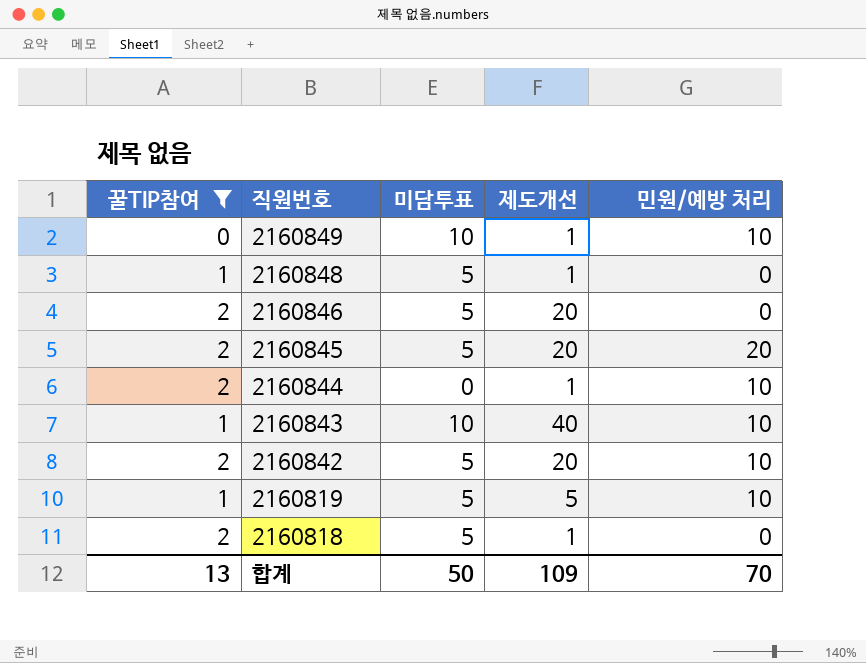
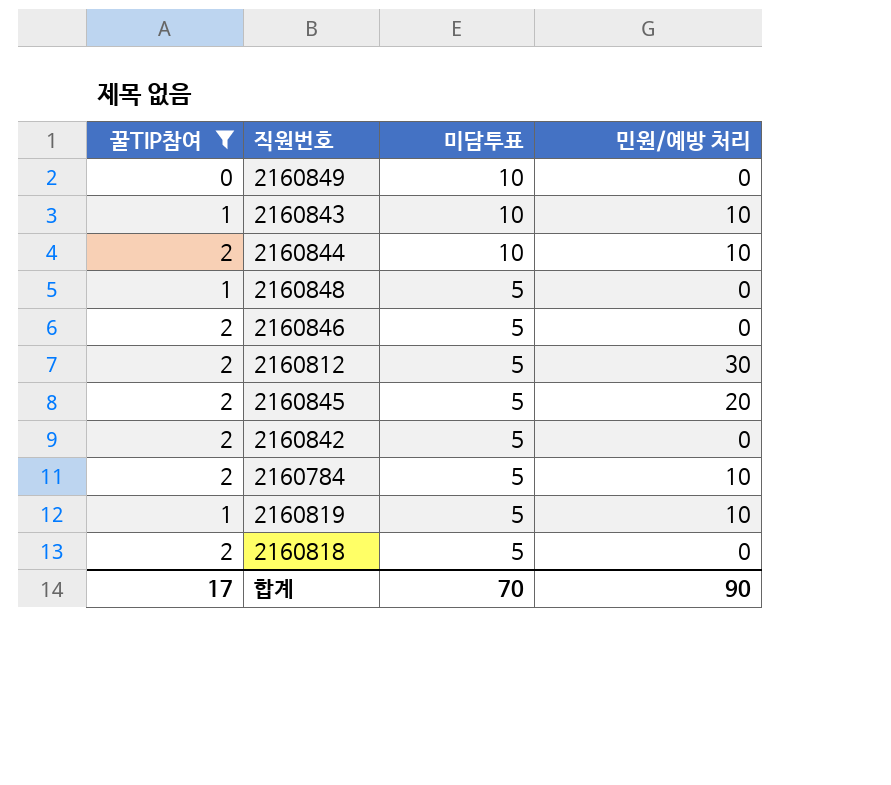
row order: 직원번호 descending -> 미담투표 descending
column 제도개선 | position: 4 -> none
2160849 | 민원/예방 처리: 10 -> 0
2160844 | 미담투표: 0 -> 10
row 2160812: none -> 2 | 5 | 30
2160842 | 민원/예방 처리: 10 -> 0
row 2160784: none -> 2 | 5 | 10
합계 | 꿀TIP참여: 13 -> 17
합계 | 미담투표: 50 -> 70
합계 | 민원/예방 처리: 70 -> 90

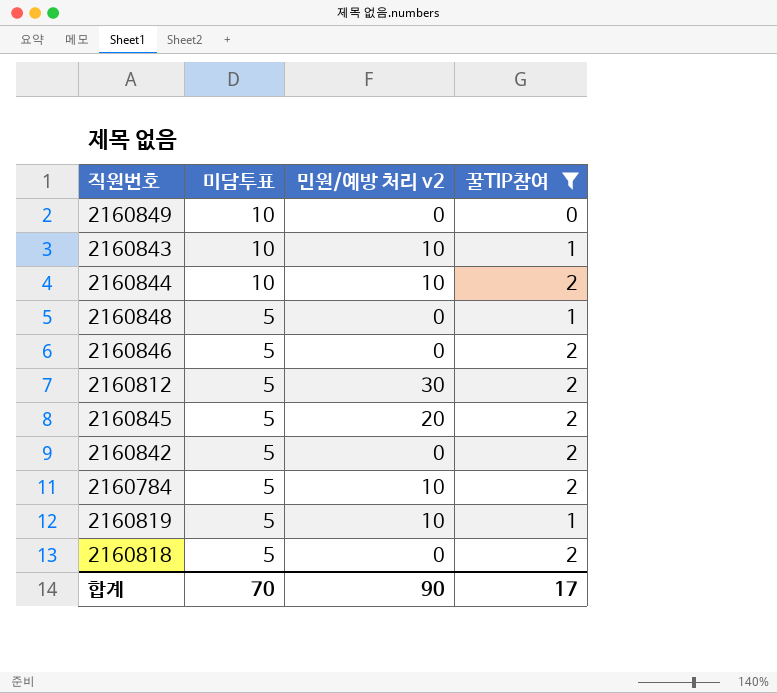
column name: 민원/예방 처리 -> 민원/예방 처리 v2
column 꿀TIP참여 | position: 1 -> 4

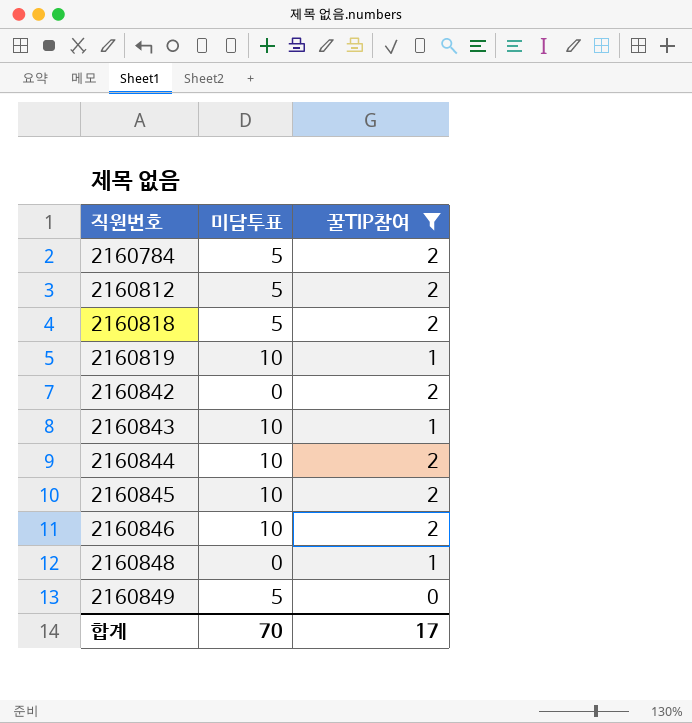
row order: 미담투표 descending -> 직원번호 ascending
column 민원/예방 처리 v2 | position: 3 -> none
2160819 | 미담투표: 5 -> 10
2160842 | 미담투표: 5 -> 0
2160845 | 미담투표: 5 -> 10
2160846 | 미담투표: 5 -> 10
2160848 | 미담투표: 5 -> 0
2160849 | 미담투표: 10 -> 5

